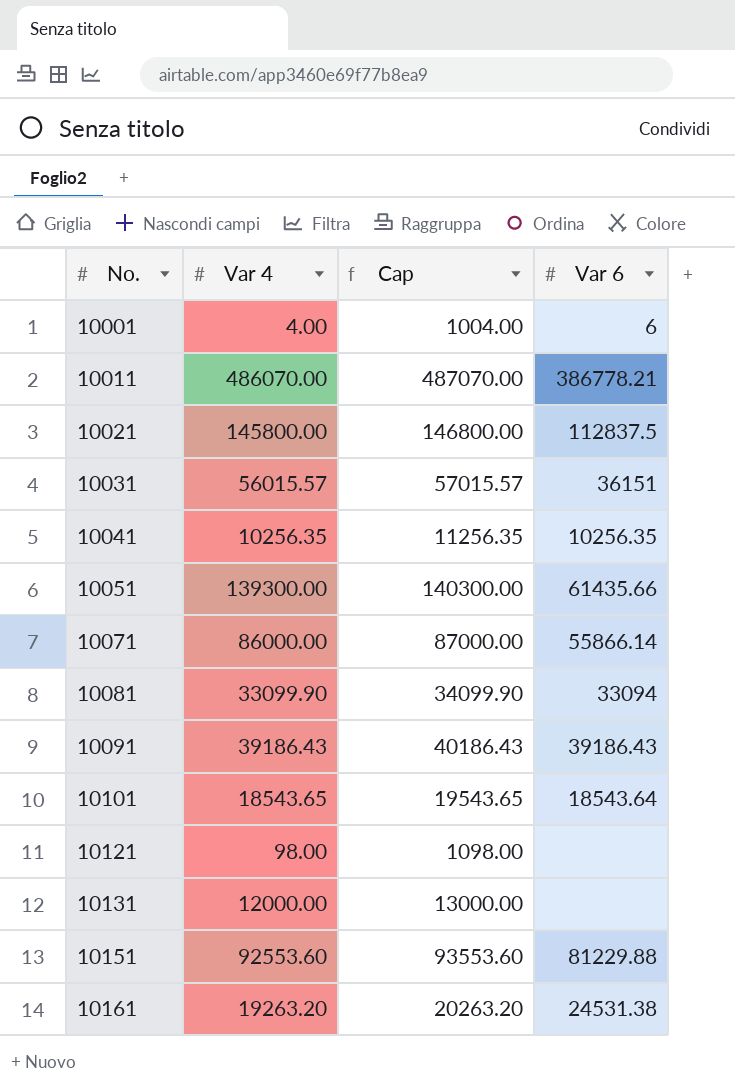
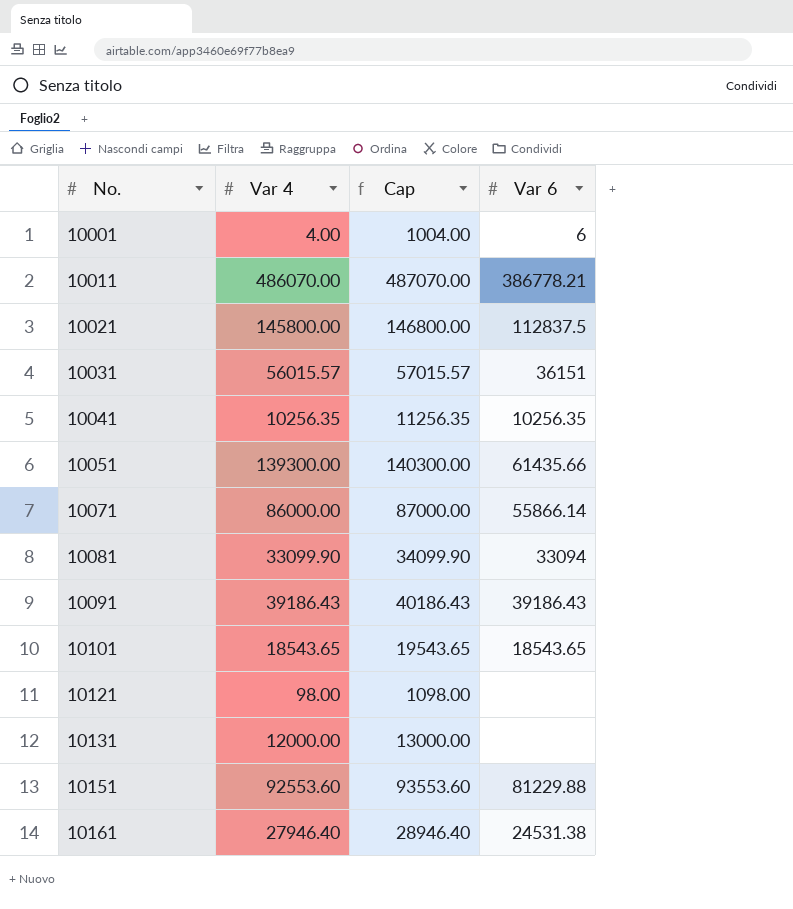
10101 | Var 6: 18543.64 -> 18543.65
10161 | Var 4: 19263.20 -> 27946.40
10161 | Cap: 20263.20 -> 28946.40

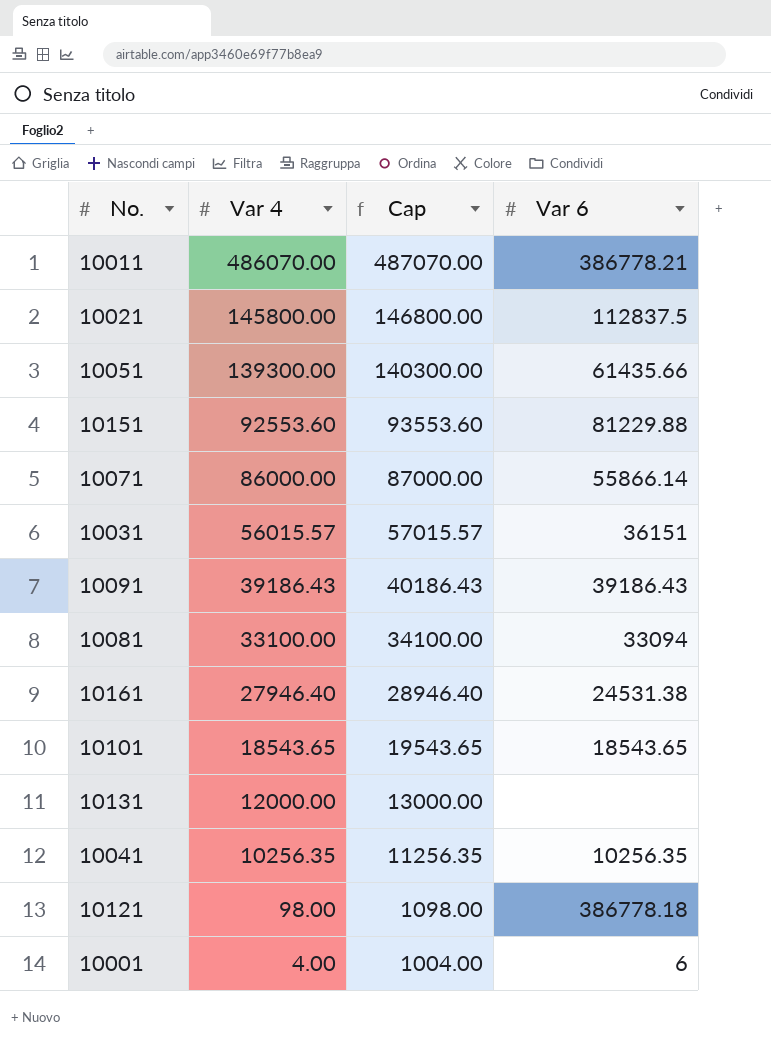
row order: No. ascending -> Var 4 descending
10081 | Var 4: 33099.90 -> 33100.00
10081 | Cap: 34099.90 -> 34100.00
10121 | Var 6: none -> 386778.18

